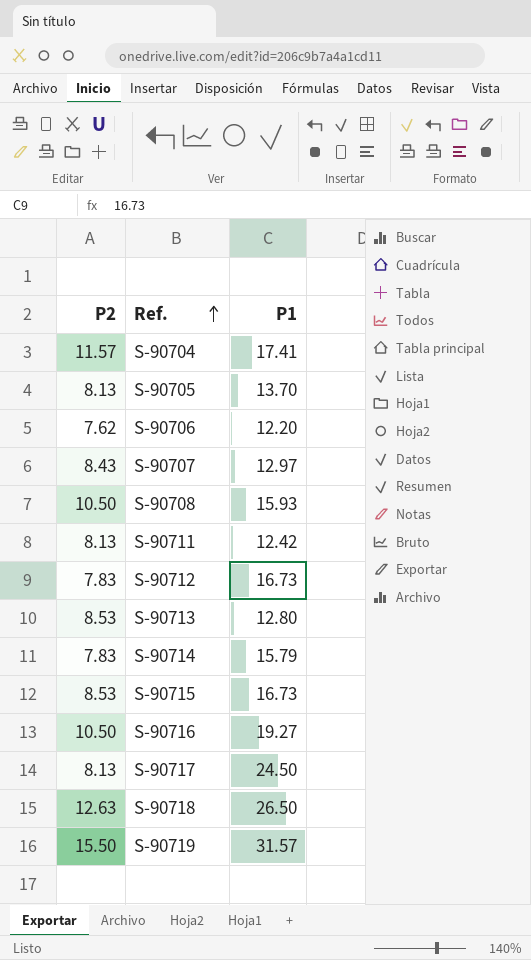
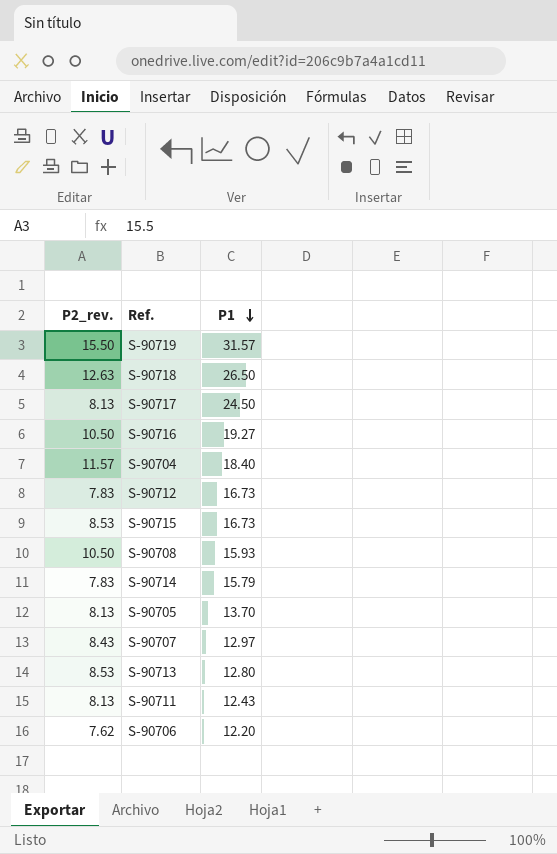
row order: Ref. ascending -> P1 descending
column name: P2 -> P2_rev.
S-90704 | P1: 17.41 -> 18.40
S-90711 | P1: 12.42 -> 12.43

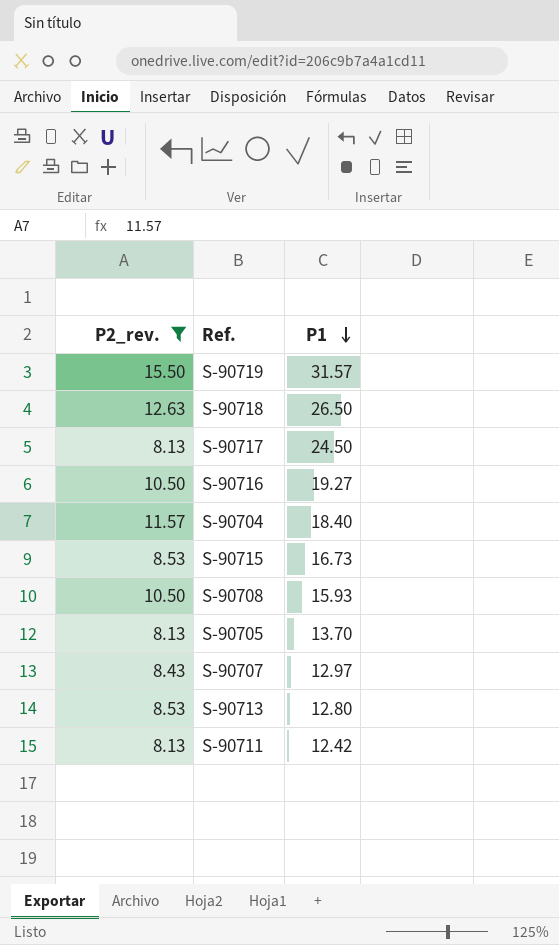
filter: none -> P2_rev. >= 8.13
S-90711 | P1: 12.43 -> 12.42

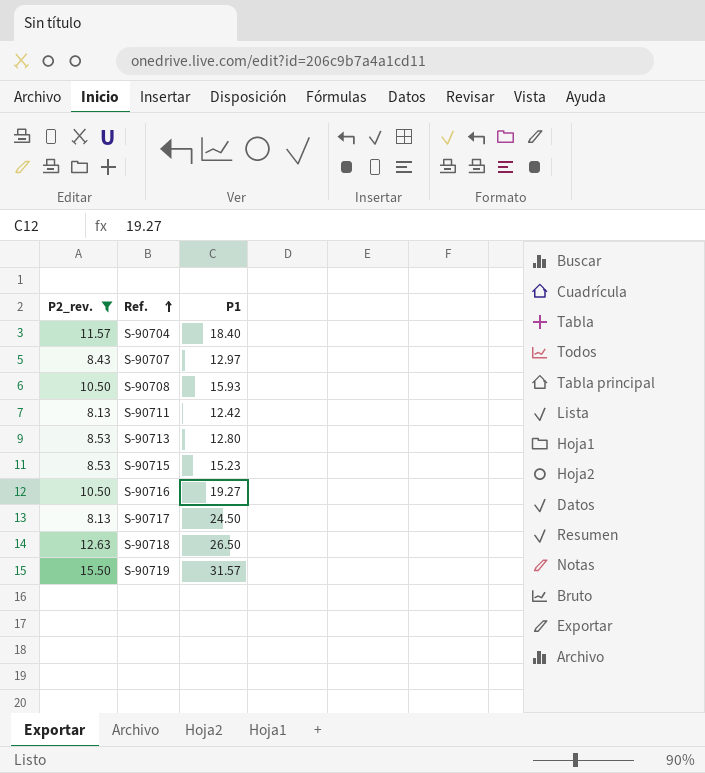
row order: P1 descending -> Ref. ascending
row S-90705: 8.13 | 13.70 -> none
S-90715 | P1: 16.73 -> 15.23

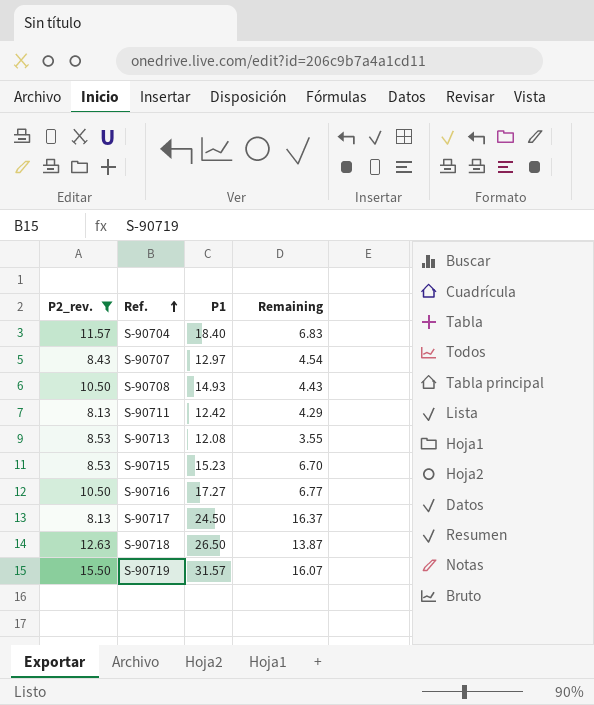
column Remaining | formula: none -> [P1] - [P2_rev.]
S-90708 | P1: 15.93 -> 14.93
S-90713 | P1: 12.80 -> 12.08
S-90716 | P1: 19.27 -> 17.27

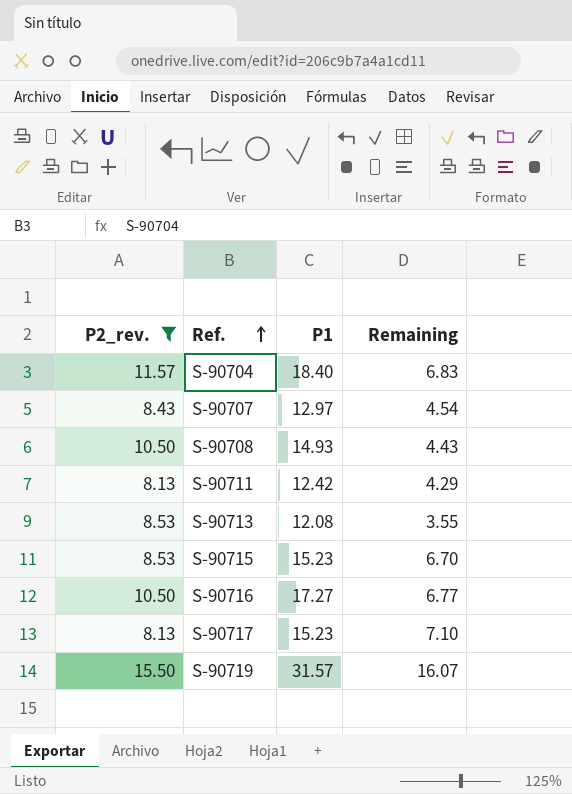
row S-90718: 12.63 | 26.50 | 13.87 -> none
S-90717 | P1: 24.50 -> 15.23
S-90717 | Remaining: 16.37 -> 7.10

